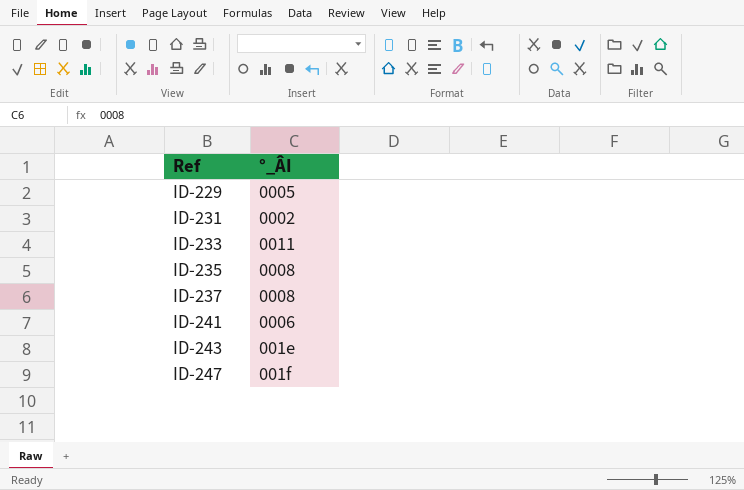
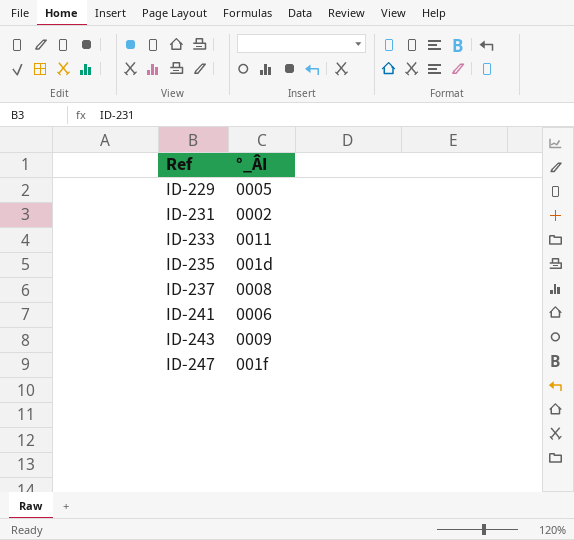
ID-235 | °_ÂI: 0008 -> 001d
ID-243 | °_ÂI: 001e -> 0009

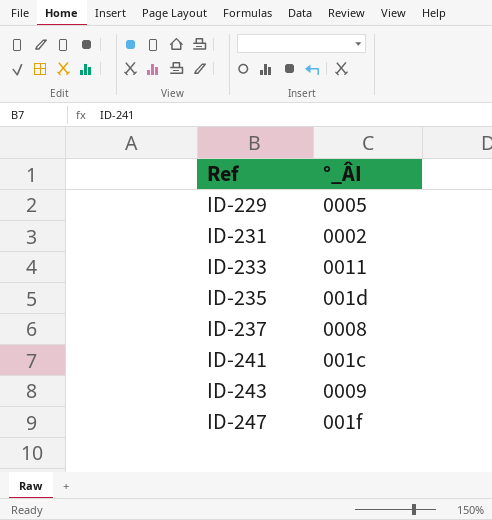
ID-241 | °_ÂI: 0006 -> 001c

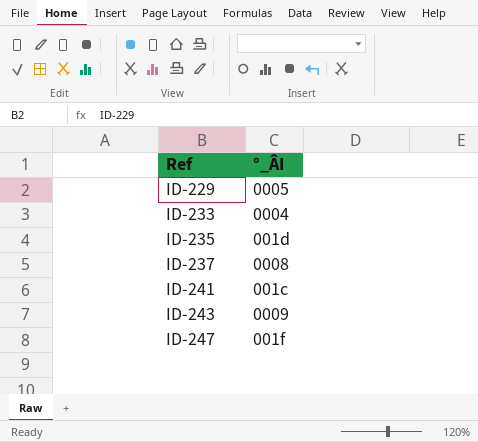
row ID-231: 0002 -> none
ID-233 | °_ÂI: 0011 -> 0004

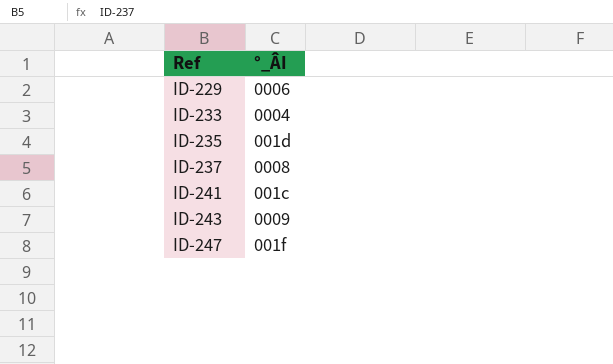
ID-229 | °_ÂI: 0005 -> 0006

